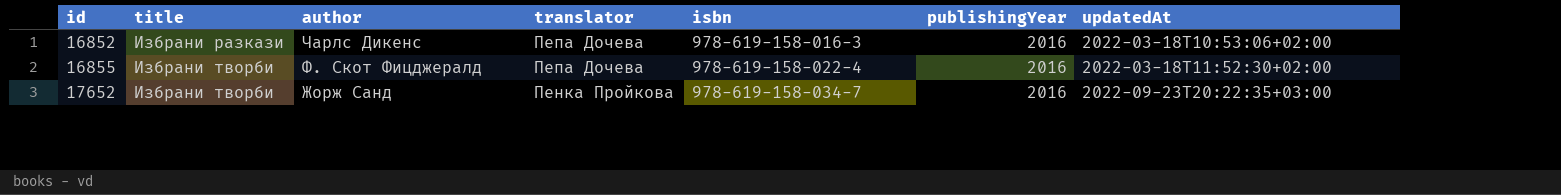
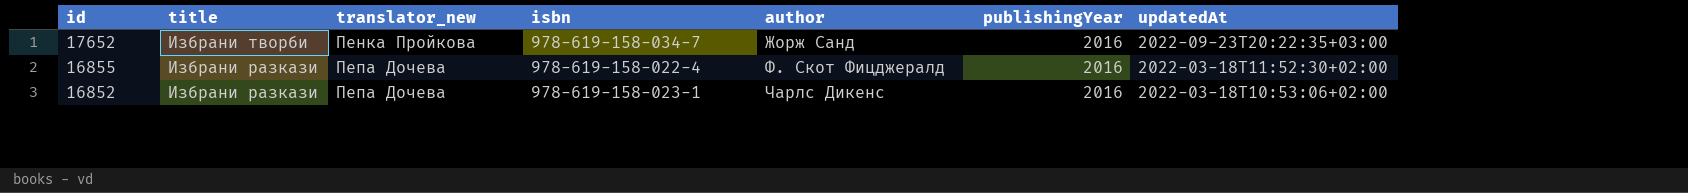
row order: id ascending -> id descending
column name: translator -> translator_new
column author | position: 3 -> 5
16855 | title: Избрани творби -> Избрани разкази
16852 | isbn: 978-619-158-016-3 -> 978-619-158-023-1

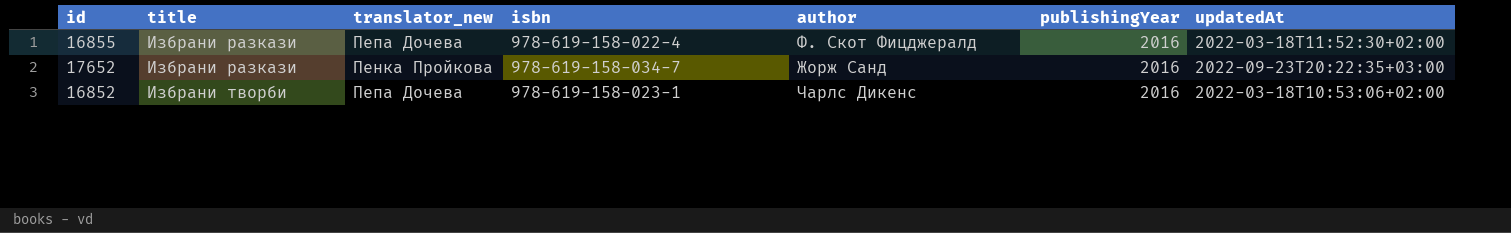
row order: id descending -> title ascending
17652 | title: Избрани творби -> Избрани разкази
16852 | title: Избрани разкази -> Избрани творби

